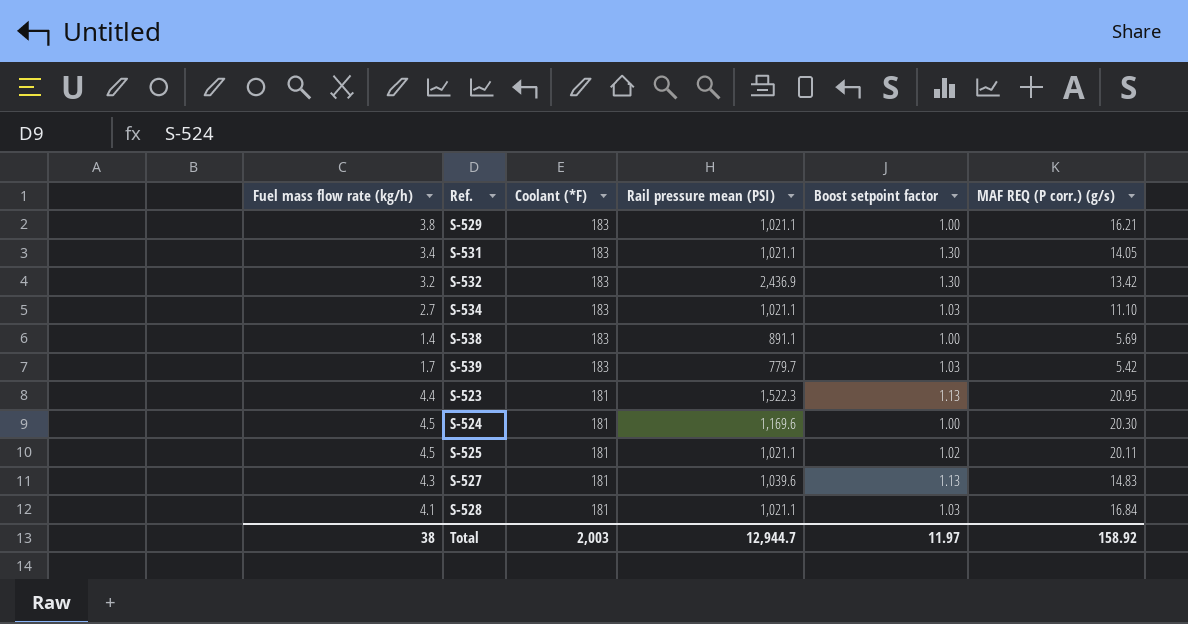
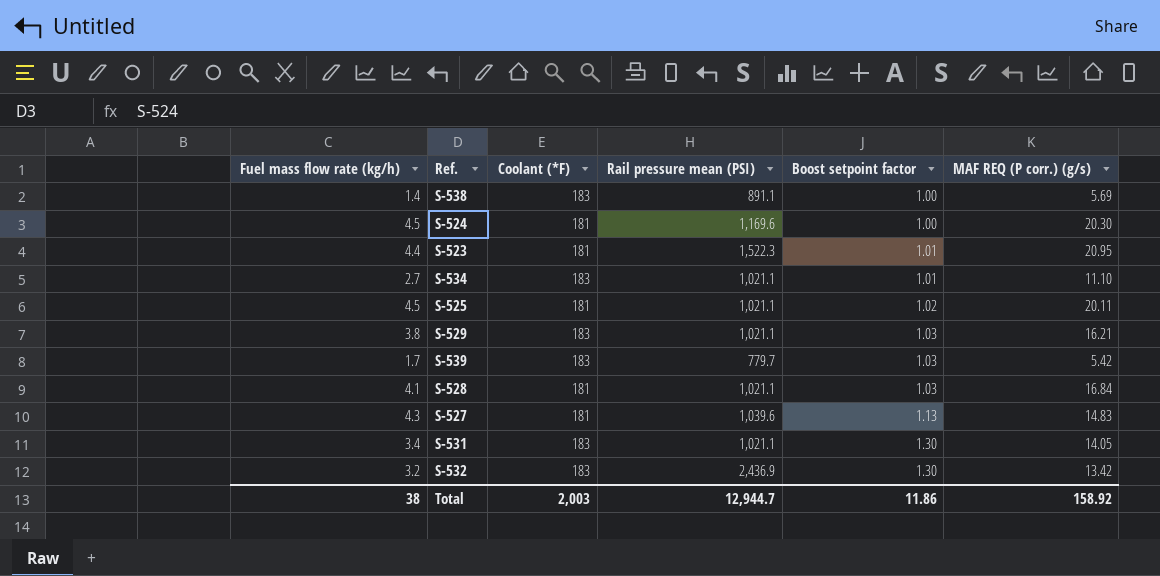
row order: Coolant (*F) descending -> Boost setpoint factor ascending
S-523 | Boost setpoint factor: 1.13 -> 1.01
S-534 | Boost setpoint factor: 1.03 -> 1.01
S-529 | Boost setpoint factor: 1.00 -> 1.03
Total | Boost setpoint factor: 11.97 -> 11.86

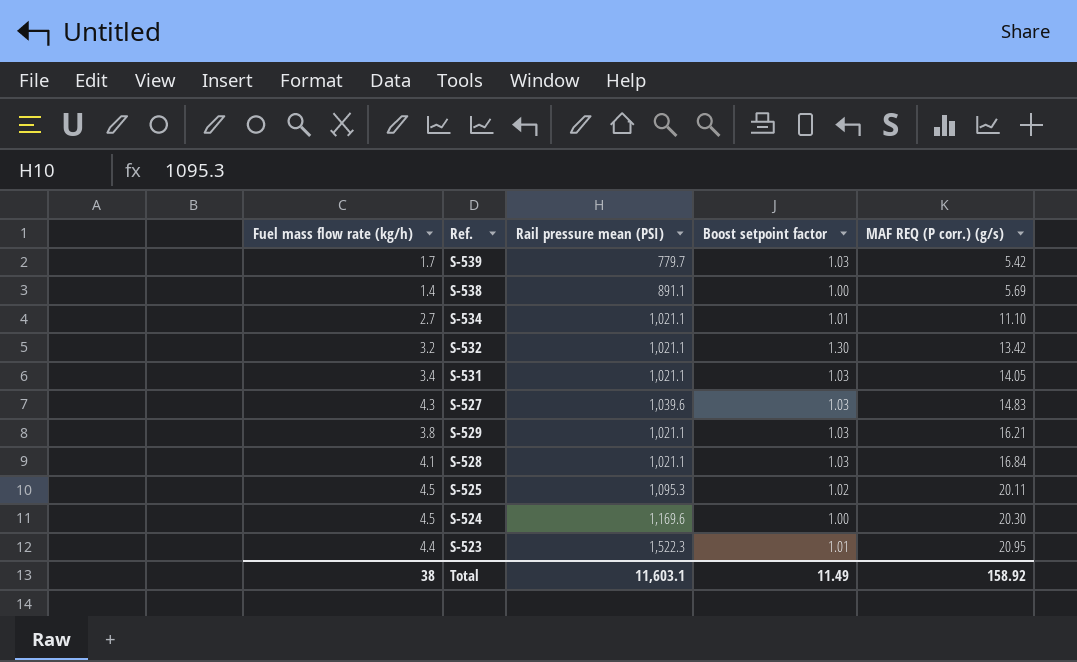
row order: Boost setpoint factor ascending -> MAF REQ (P corr.) (g/s) ascending
column Coolant (*F) | position: 3 -> none
S-532 | Rail pressure mean (PSI): 2,436.9 -> 1,021.1
S-531 | Boost setpoint factor: 1.30 -> 1.03
S-527 | Boost setpoint factor: 1.13 -> 1.03
S-525 | Rail pressure mean (PSI): 1,021.1 -> 1,095.3
Total | Rail pressure mean (PSI): 12,944.7 -> 11,603.1
Total | Boost setpoint factor: 11.86 -> 11.49

